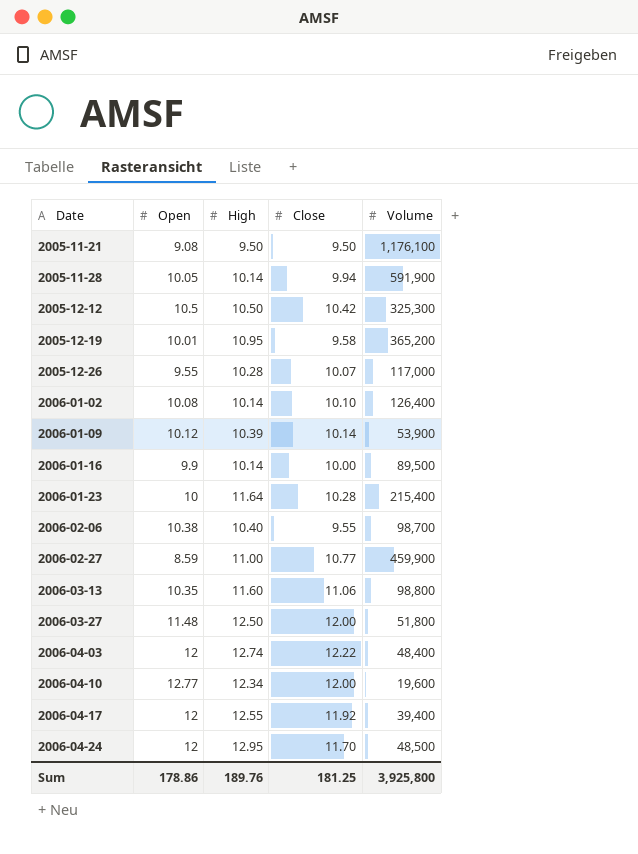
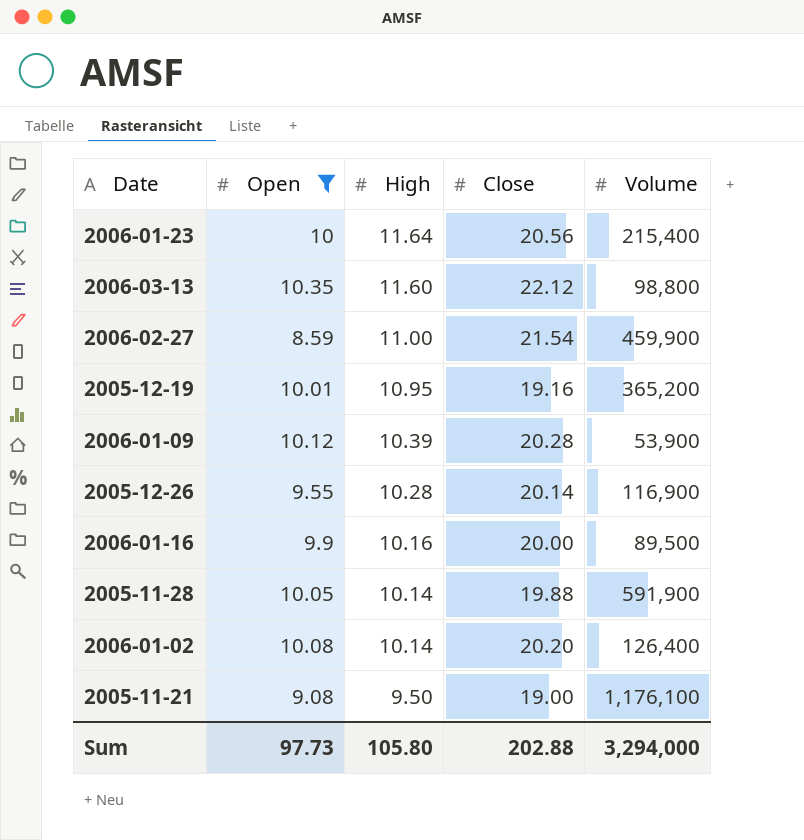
filter: none -> Open <= 10.35
row order: Date ascending -> High descending
2006-01-23 | Close: 10.28 -> 20.56
2006-03-13 | Close: 11.06 -> 22.12
2006-02-27 | Close: 10.77 -> 21.54
2005-12-19 | Close: 9.58 -> 19.16
2006-01-09 | Close: 10.14 -> 20.28
2005-12-26 | Close: 10.07 -> 20.14
2005-12-26 | Volume: 117,000 -> 116,900
2006-01-16 | High: 10.14 -> 10.16
2006-01-16 | Close: 10.00 -> 20.00
2005-11-28 | Close: 9.94 -> 19.88
2006-01-02 | Close: 10.10 -> 20.20
2005-11-21 | Close: 9.50 -> 19.00
Sum | Open: 178.86 -> 97.73
Sum | High: 189.76 -> 105.80
Sum | Close: 181.25 -> 202.88
Sum | Volume: 3,925,800 -> 3,294,000

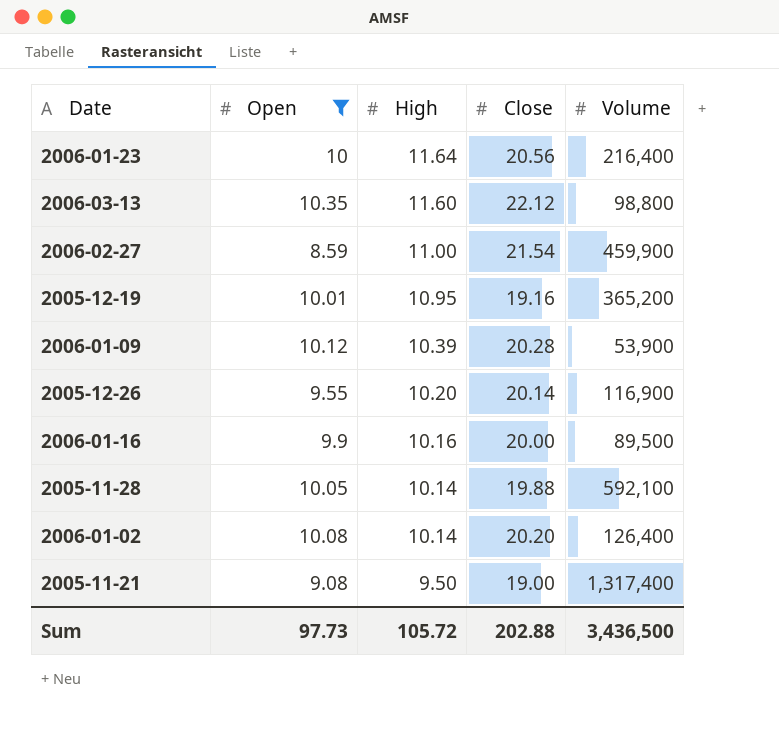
2006-01-23 | Volume: 215,400 -> 216,400
2005-12-26 | High: 10.28 -> 10.20
2005-11-28 | Volume: 591,900 -> 592,100
2005-11-21 | Volume: 1,176,100 -> 1,317,400
Sum | High: 105.80 -> 105.72
Sum | Volume: 3,294,000 -> 3,436,500

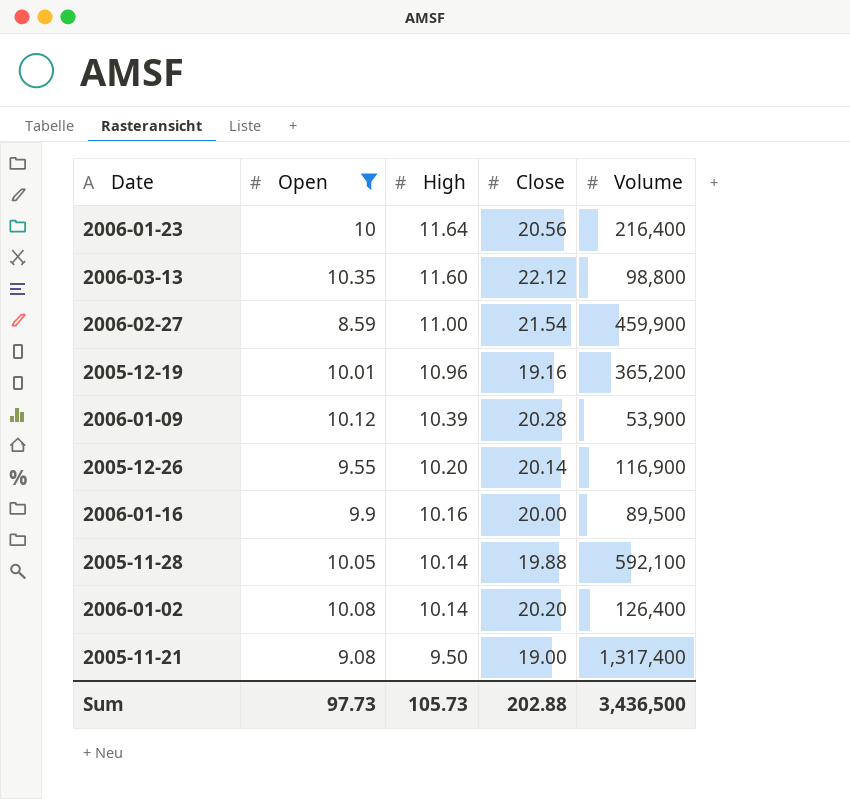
2005-12-19 | High: 10.95 -> 10.96
Sum | High: 105.72 -> 105.73

